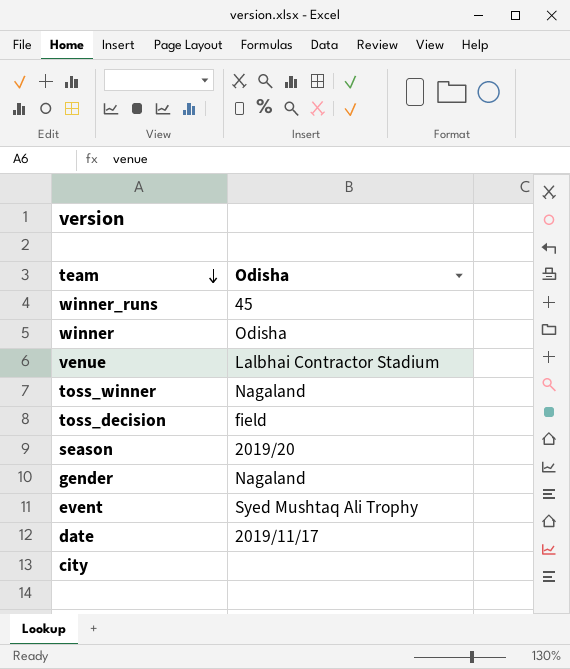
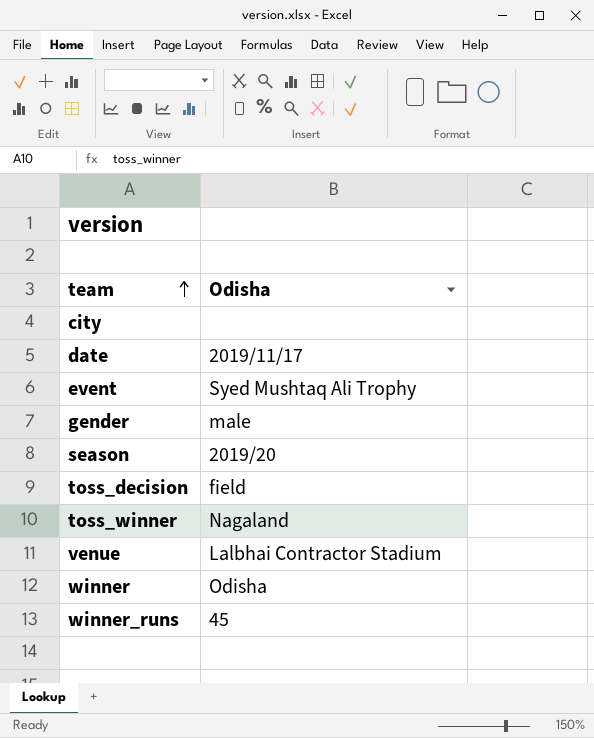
row order: team descending -> team ascending
gender | Odisha: Nagaland -> male

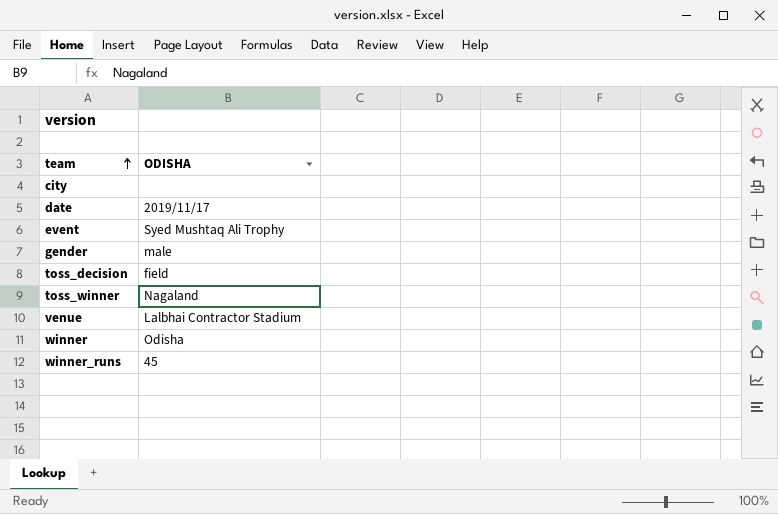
column name: Odisha -> ODISHA
row season: 2019/20 -> none

